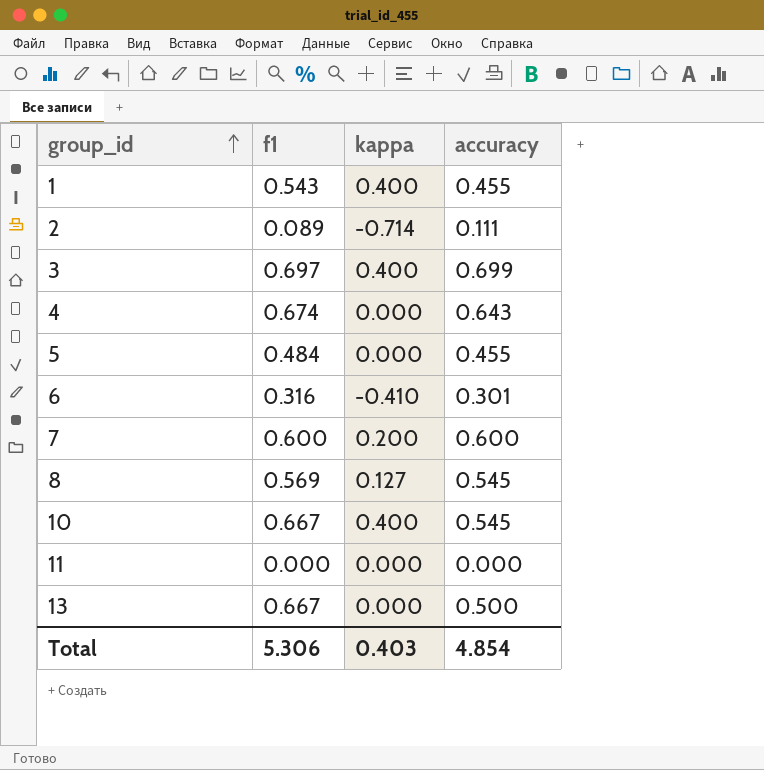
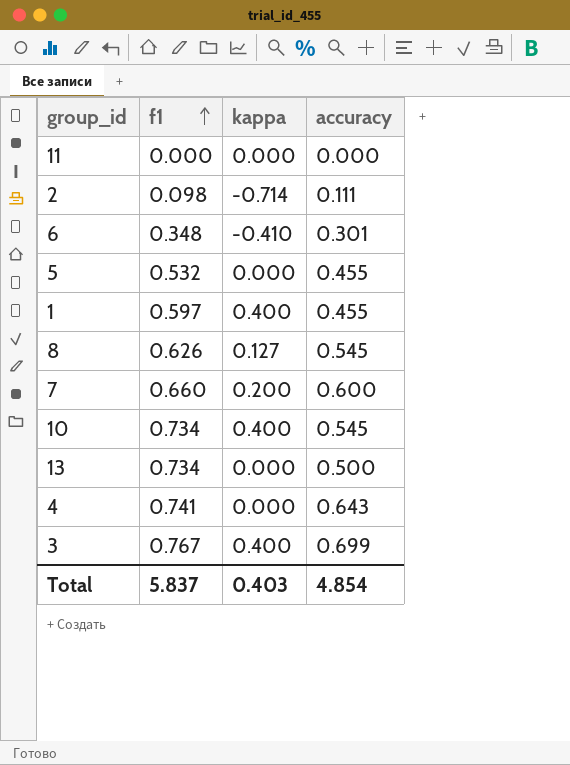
row order: group_id ascending -> f1 ascending
2 | f1: 0.089 -> 0.098
6 | f1: 0.316 -> 0.348
5 | f1: 0.484 -> 0.532
1 | f1: 0.543 -> 0.597
8 | f1: 0.569 -> 0.626
7 | f1: 0.600 -> 0.660
10 | f1: 0.667 -> 0.734
13 | f1: 0.667 -> 0.734
4 | f1: 0.674 -> 0.741
3 | f1: 0.697 -> 0.767
Total | f1: 5.306 -> 5.837

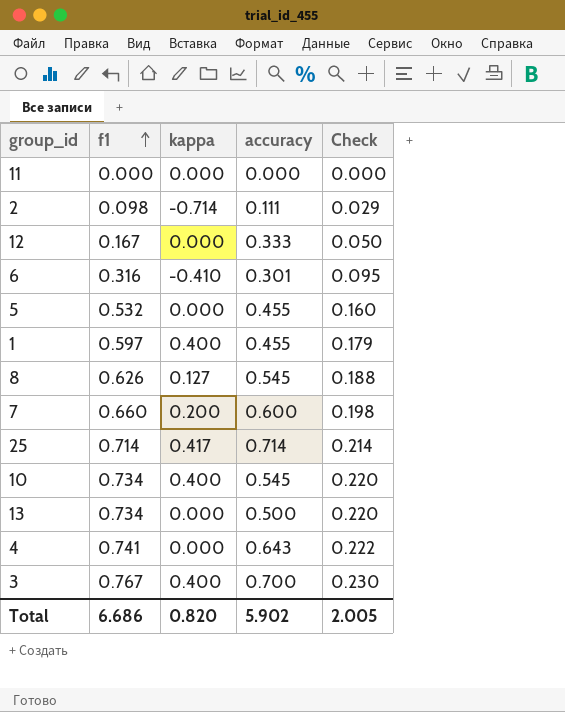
column Check | formula: none -> [f1] * 0.3
row 12: none -> 0.167 | 0.000 | 0.333 | 0.050
6 | f1: 0.348 -> 0.316
row 25: none -> 0.714 | 0.417 | 0.714 | 0.214
3 | accuracy: 0.699 -> 0.700
Total | f1: 5.837 -> 6.686
Total | kappa: 0.403 -> 0.820
Total | accuracy: 4.854 -> 5.902

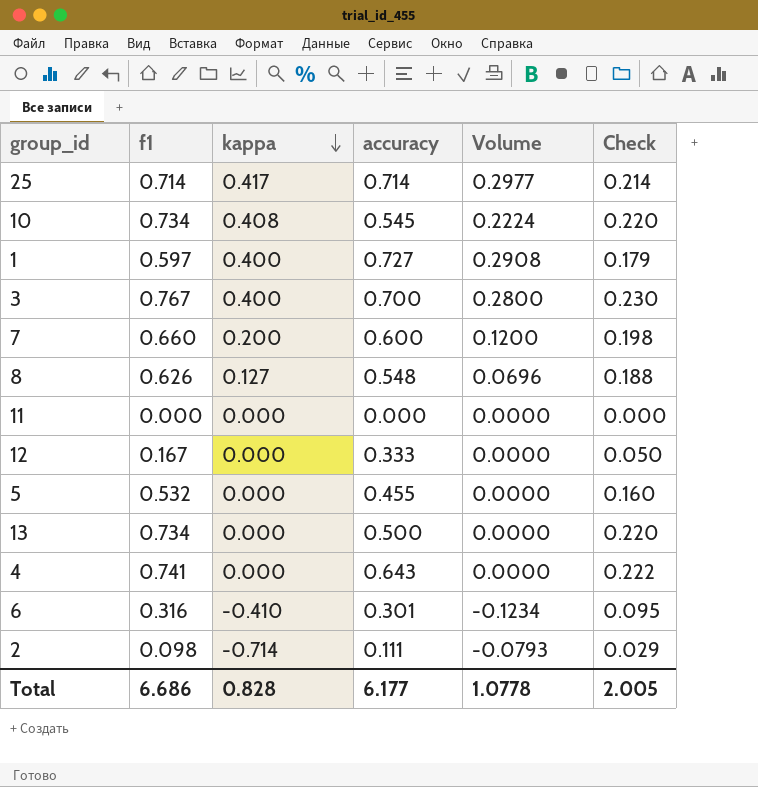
row order: f1 ascending -> kappa descending
column Volume | formula: none -> [kappa] * [accuracy]
10 | kappa: 0.400 -> 0.408
1 | accuracy: 0.455 -> 0.727
8 | accuracy: 0.545 -> 0.548
Total | kappa: 0.820 -> 0.828
Total | accuracy: 5.902 -> 6.177

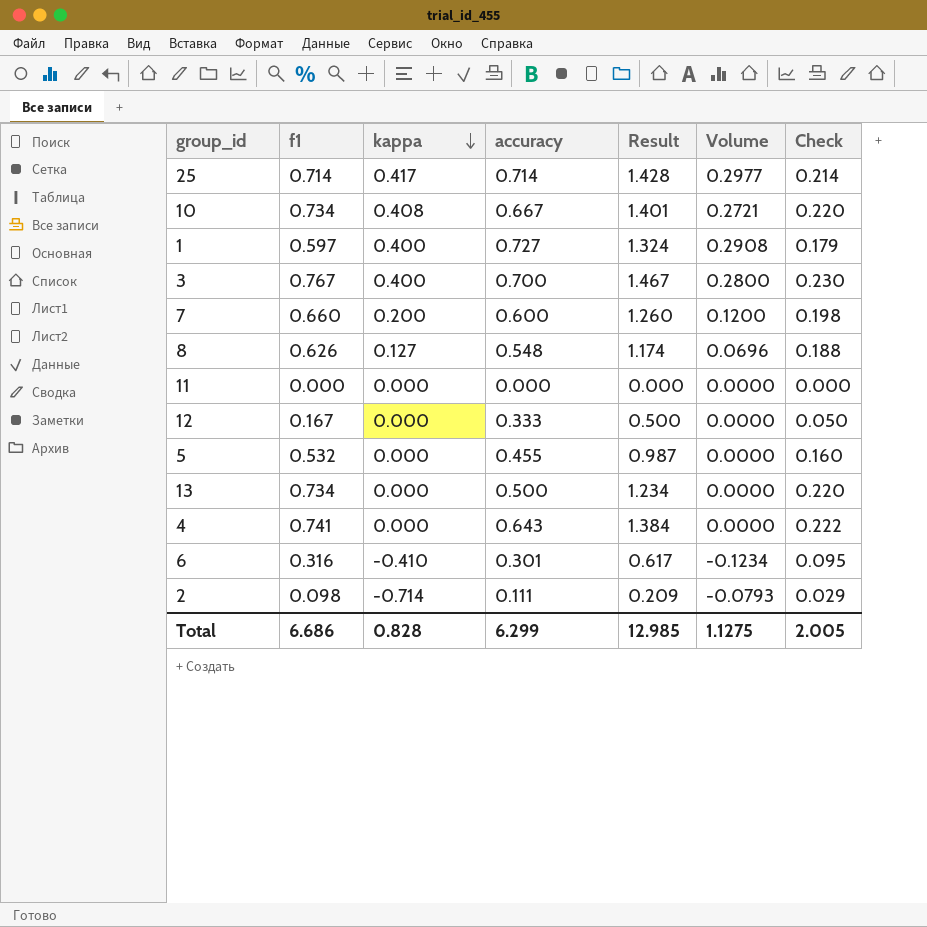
column Result | formula: none -> [f1] + [accuracy]
10 | accuracy: 0.545 -> 0.667
10 | Volume: 0.2224 -> 0.2721
Total | accuracy: 6.177 -> 6.299
Total | Volume: 1.0778 -> 1.1275

